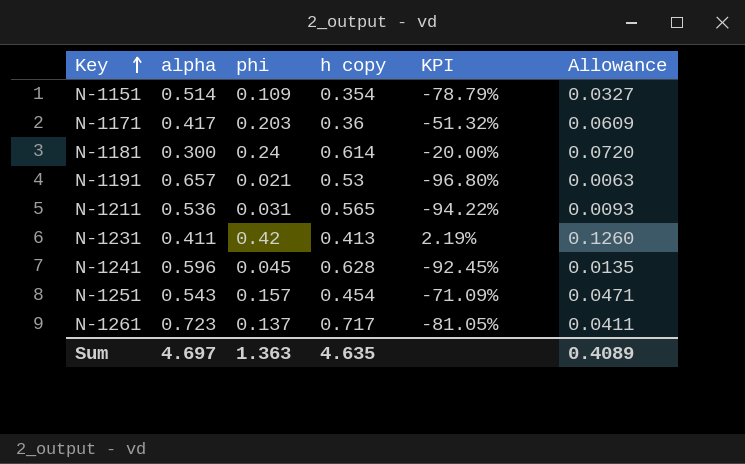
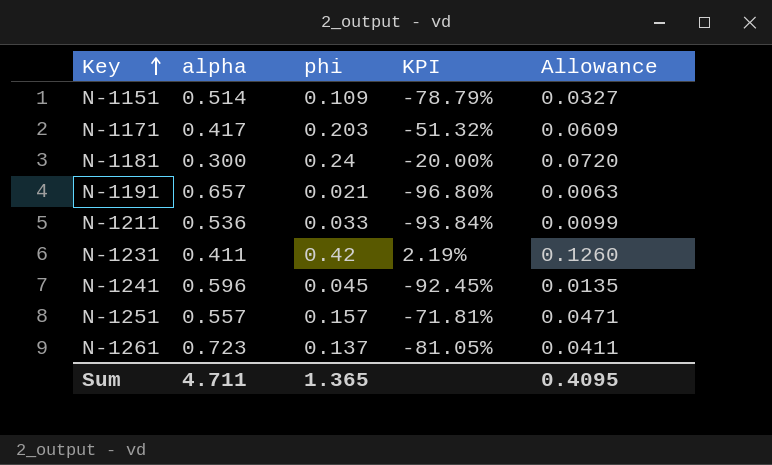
column h copy | position: 4 -> none
N-1211 | phi: 0.031 -> 0.033
N-1211 | KPI: -94.22% -> -93.84%
N-1211 | Allowance: 0.0093 -> 0.0099
N-1251 | alpha: 0.543 -> 0.557
N-1251 | KPI: -71.09% -> -71.81%
Sum | alpha: 4.697 -> 4.711
Sum | phi: 1.363 -> 1.365
Sum | Allowance: 0.4089 -> 0.4095

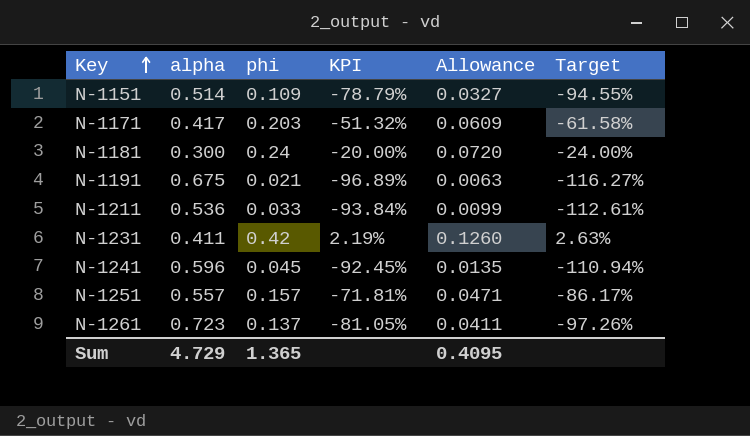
column Target | formula: none -> [KPI] * 1.2
N-1191 | alpha: 0.657 -> 0.675
N-1191 | KPI: -96.80% -> -96.89%
Sum | alpha: 4.711 -> 4.729

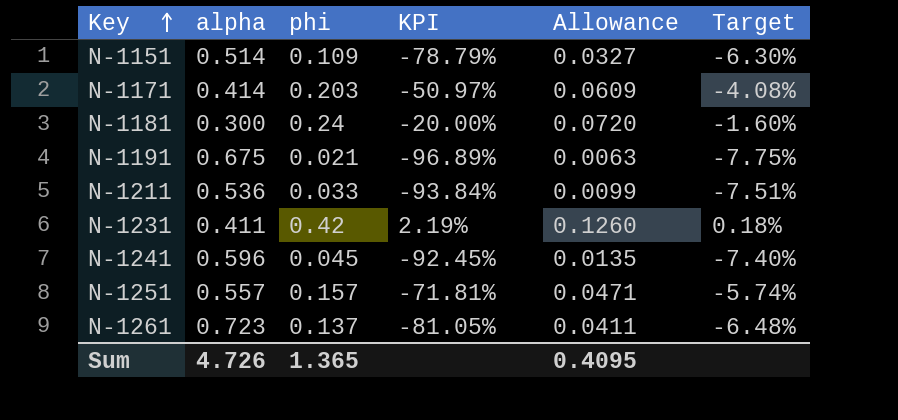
column Target | formula: [KPI] * 1.2 -> [KPI] * 0.08
N-1171 | alpha: 0.417 -> 0.414
N-1171 | KPI: -51.32% -> -50.97%
Sum | alpha: 4.729 -> 4.726

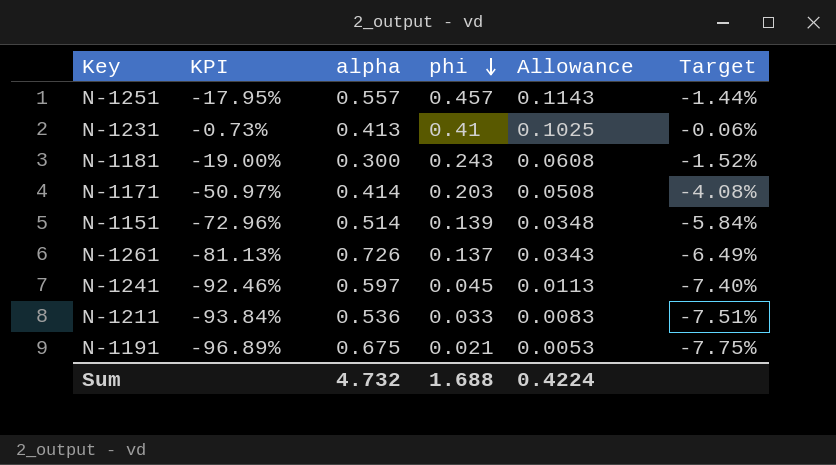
row order: Key ascending -> phi descending
column KPI | position: 4 -> 2
column Allowance | formula: [phi] * 0.3 -> [phi] * 0.25
N-1251 | KPI: -71.81% -> -17.95%
N-1251 | phi: 0.157 -> 0.457
N-1251 | Target: -5.74% -> -1.44%
N-1231 | KPI: 2.19% -> -0.73%
N-1231 | alpha: 0.411 -> 0.413
N-1231 | phi: 0.42 -> 0.41
N-1231 | Target: 0.18% -> -0.06%
N-1181 | KPI: -20.00% -> -19.00%
N-1181 | phi: 0.24 -> 0.243
N-1181 | Target: -1.60% -> -1.52%
N-1151 | KPI: -78.79% -> -72.96%
N-1151 | phi: 0.109 -> 0.139
N-1151 | Target: -6.30% -> -5.84%
N-1261 | KPI: -81.05% -> -81.13%
N-1261 | alpha: 0.723 -> 0.726
N-1261 | Target: -6.48% -> -6.49%
N-1241 | KPI: -92.45% -> -92.46%
N-1241 | alpha: 0.596 -> 0.597
Sum | alpha: 4.726 -> 4.732
Sum | phi: 1.365 -> 1.688
Sum | Allowance: 0.4095 -> 0.4224

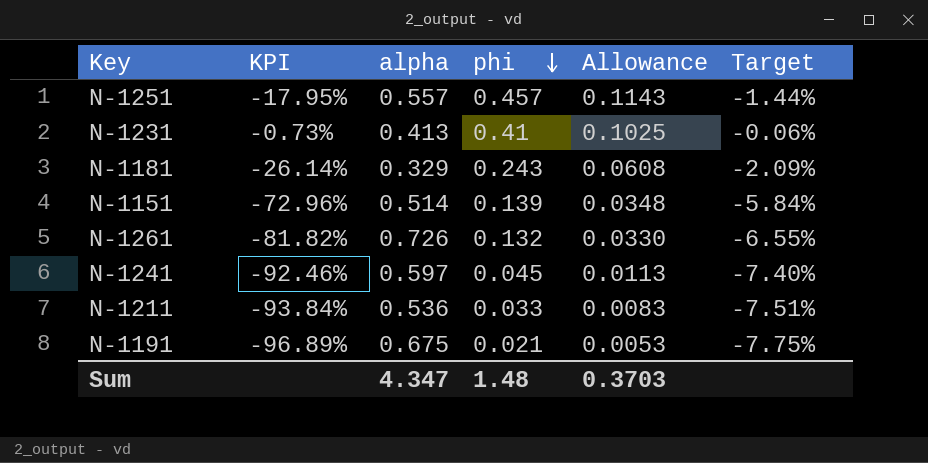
row N-1171: -50.97% | 0.414 | 0.203 | 0.0508 | -4.08% -> none
N-1181 | KPI: -19.00% -> -26.14%
N-1181 | alpha: 0.300 -> 0.329
N-1181 | Target: -1.52% -> -2.09%
N-1261 | KPI: -81.13% -> -81.82%
N-1261 | phi: 0.137 -> 0.132
N-1261 | Allowance: 0.0343 -> 0.0330
N-1261 | Target: -6.49% -> -6.55%
Sum | alpha: 4.732 -> 4.347
Sum | phi: 1.688 -> 1.48
Sum | Allowance: 0.4224 -> 0.3703

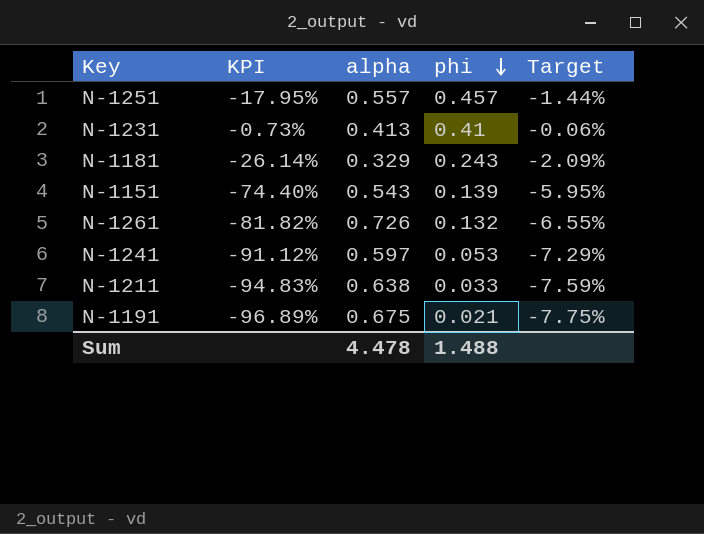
column Allowance | formula: [phi] * 0.25 -> none
N-1151 | KPI: -72.96% -> -74.40%
N-1151 | alpha: 0.514 -> 0.543
N-1151 | Target: -5.84% -> -5.95%
N-1241 | KPI: -92.46% -> -91.12%
N-1241 | phi: 0.045 -> 0.053
N-1241 | Target: -7.40% -> -7.29%
N-1211 | KPI: -93.84% -> -94.83%
N-1211 | alpha: 0.536 -> 0.638
N-1211 | Target: -7.51% -> -7.59%
Sum | alpha: 4.347 -> 4.478
Sum | phi: 1.48 -> 1.488

